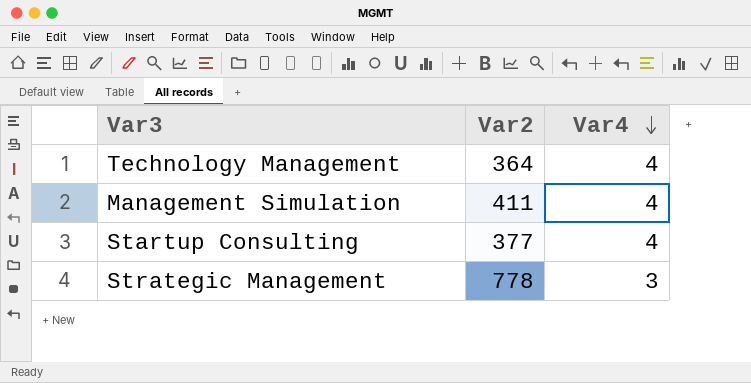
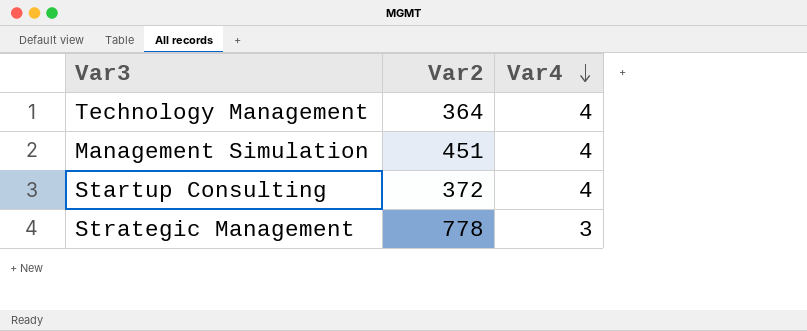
Management Simulation | Var2: 411 -> 451
Startup Consulting | Var2: 377 -> 372

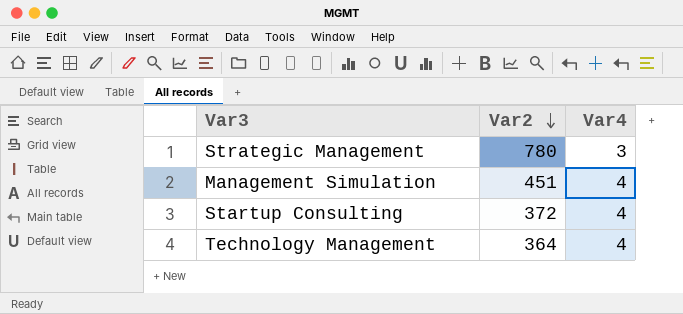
row order: Var4 descending -> Var2 descending
Strategic Management | Var2: 778 -> 780

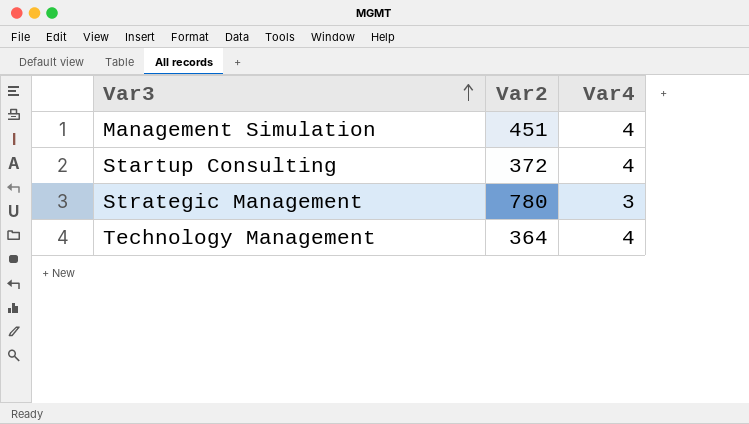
row order: Var2 descending -> Var3 ascending

